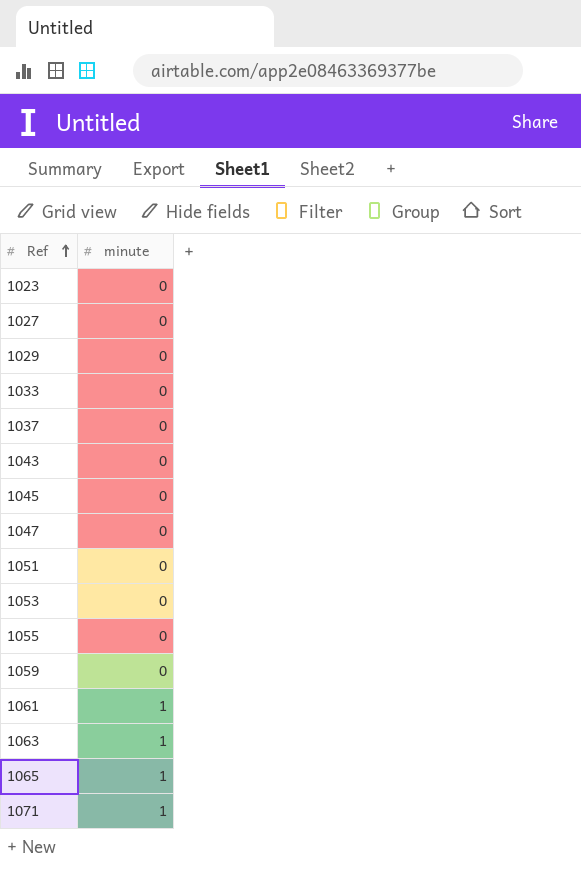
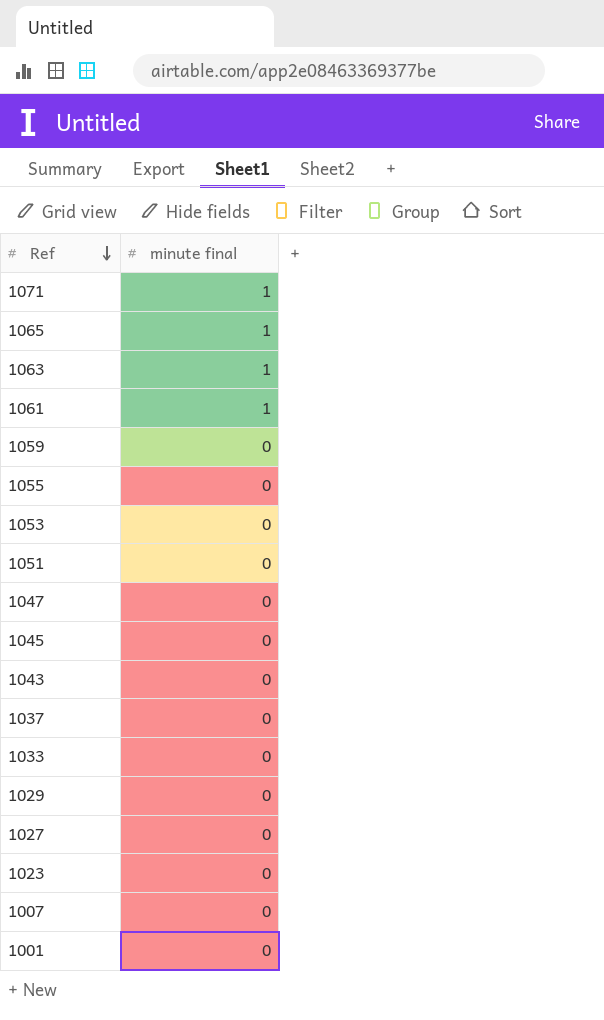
row order: Ref ascending -> Ref descending
column name: minute -> minute final
row 1007: none -> 0
row 1001: none -> 0

